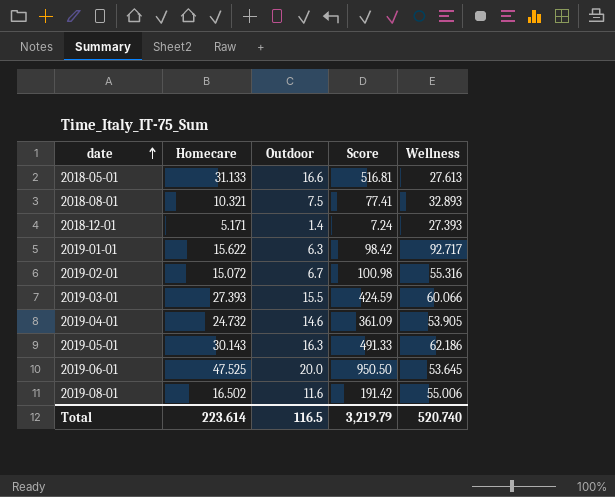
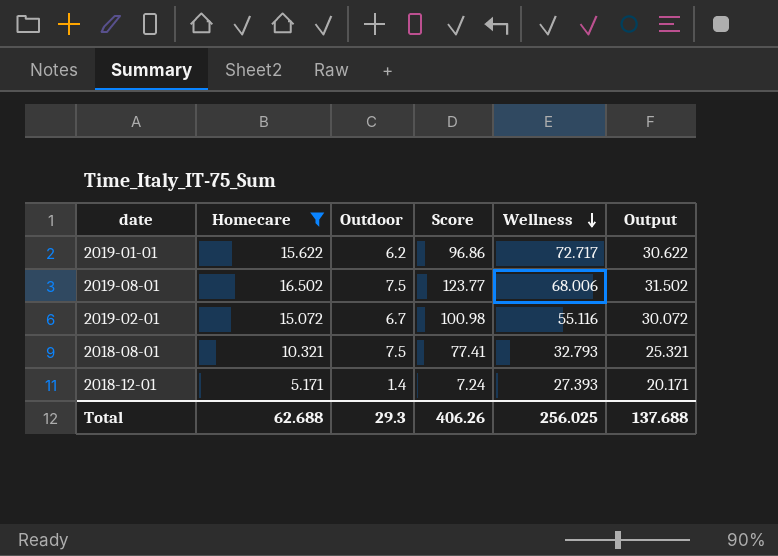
filter: none -> Homecare <= 16.502
row order: date ascending -> Wellness descending
column Output | formula: none -> [Homecare] + 15
2019-01-01 | Outdoor: 6.3 -> 6.2
2019-01-01 | Score: 98.42 -> 96.86
2019-01-01 | Wellness: 92.717 -> 72.717
2019-08-01 | Outdoor: 11.6 -> 7.5
2019-08-01 | Score: 191.42 -> 123.77
2019-08-01 | Wellness: 55.006 -> 68.006
2019-02-01 | Wellness: 55.316 -> 55.116
2018-08-01 | Wellness: 32.893 -> 32.793
Total | Homecare: 223.614 -> 62.688
Total | Outdoor: 116.5 -> 29.3
Total | Score: 3,219.79 -> 406.26
Total | Wellness: 520.740 -> 256.025

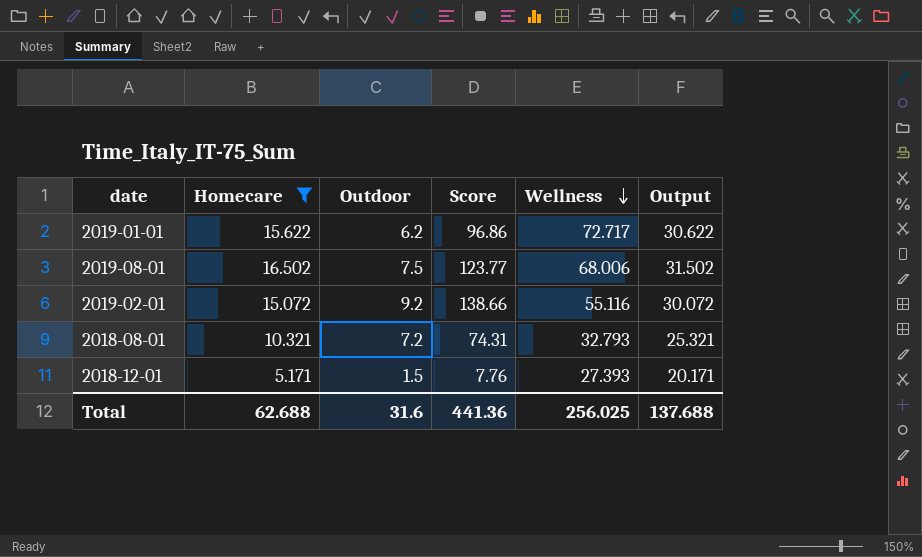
2019-02-01 | Outdoor: 6.7 -> 9.2
2019-02-01 | Score: 100.98 -> 138.66
2018-08-01 | Outdoor: 7.5 -> 7.2
2018-08-01 | Score: 77.41 -> 74.31
2018-12-01 | Outdoor: 1.4 -> 1.5
2018-12-01 | Score: 7.24 -> 7.76
Total | Outdoor: 29.3 -> 31.6
Total | Score: 406.26 -> 441.36

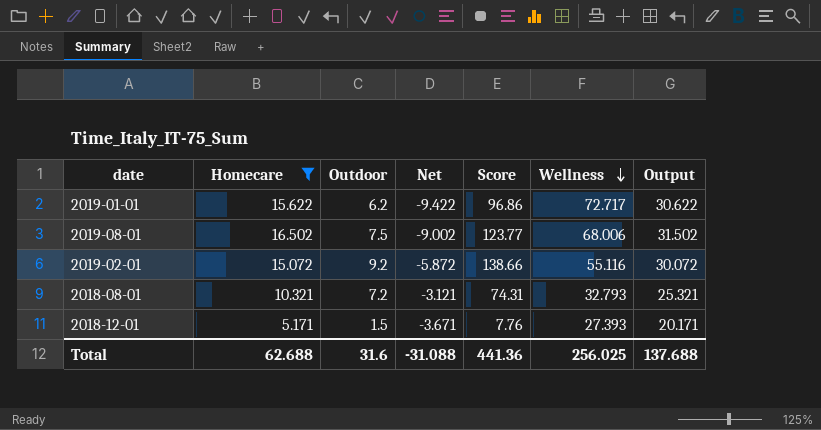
column Net | formula: none -> [Outdoor] - [Homecare]

